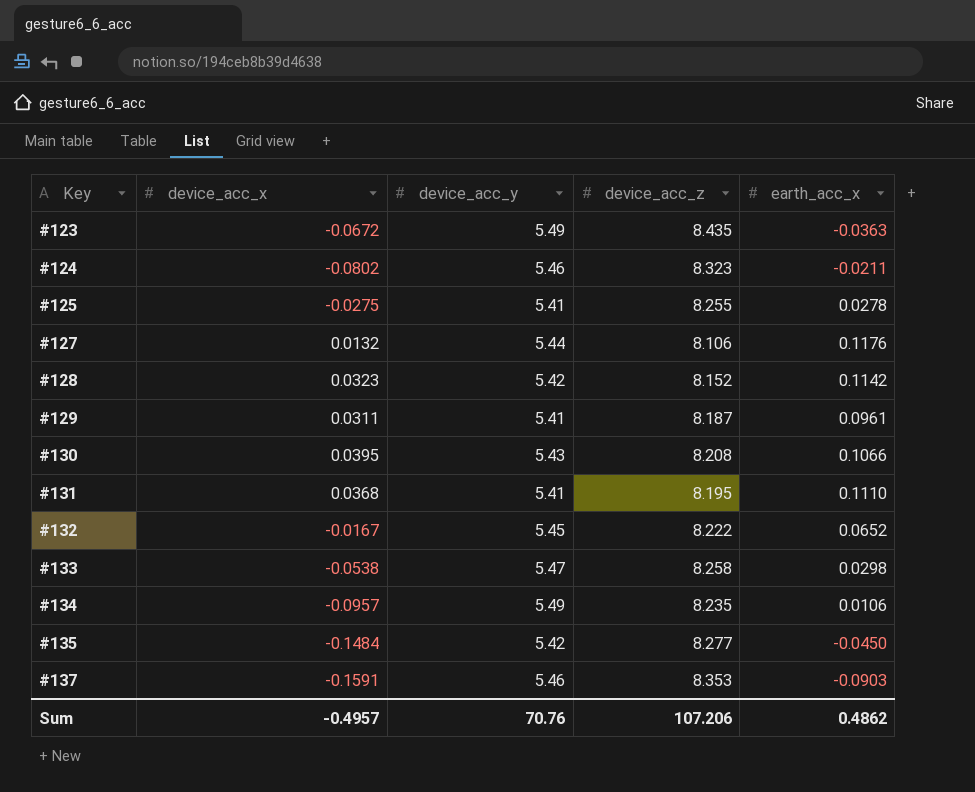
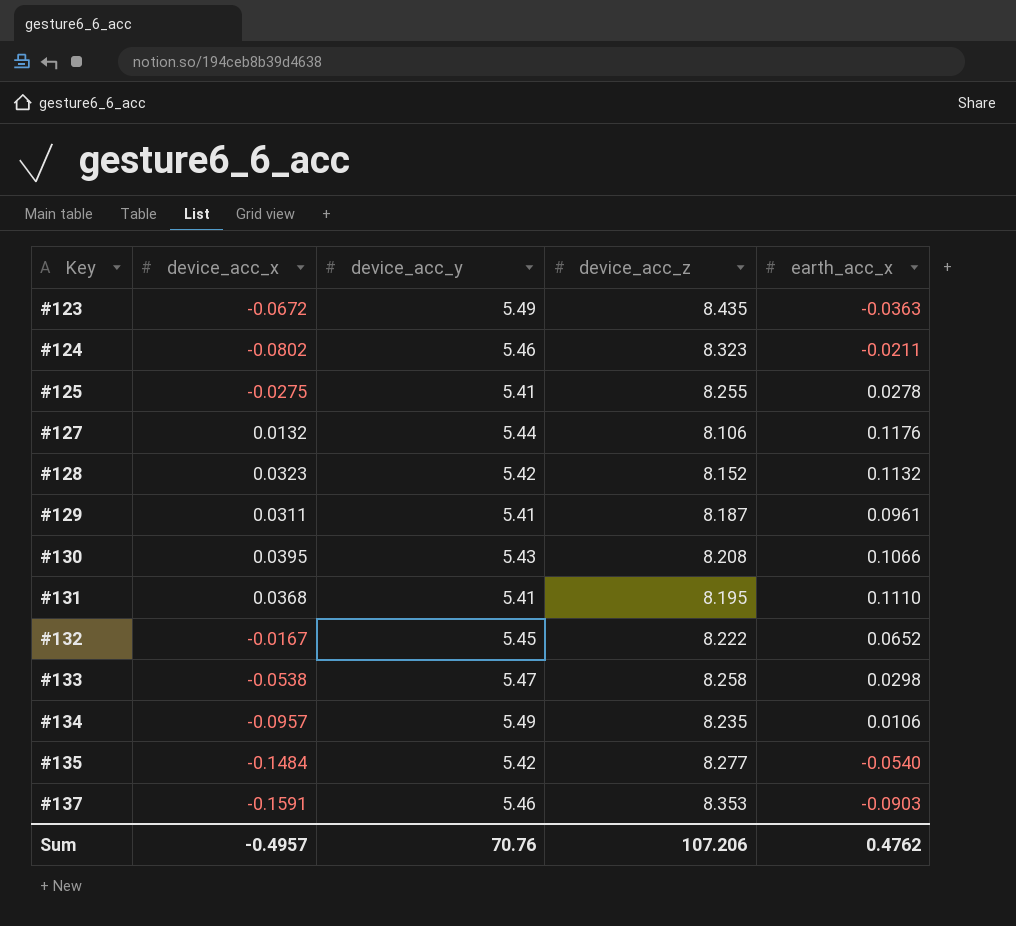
#128 | earth_acc_x: 0.1142 -> 0.1132
#135 | earth_acc_x: -0.0450 -> -0.0540
Sum | earth_acc_x: 0.4862 -> 0.4762

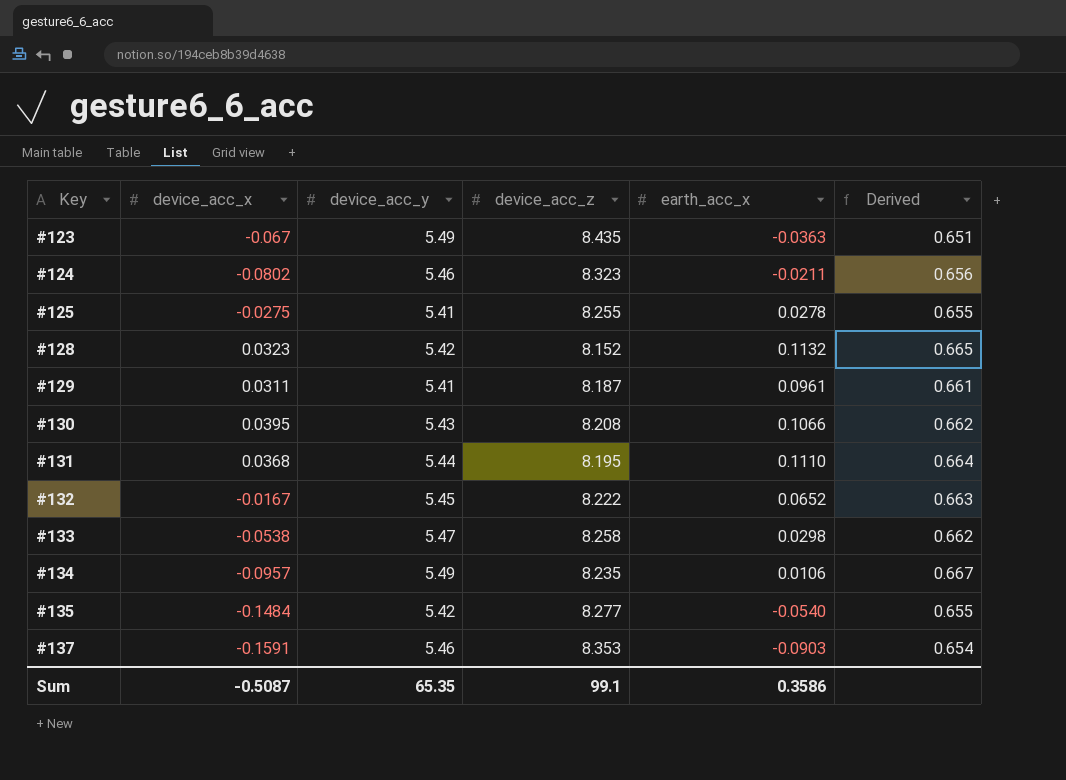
column Derived | formula: none -> [device_acc_y] / [device_acc_z]
row #127: 0.0132 | 5.44 | 8.106 | 0.1176 -> none
#123 | device_acc_x: -0.0672 -> -0.067
#131 | device_acc_y: 5.41 -> 5.44
Sum | device_acc_x: -0.4957 -> -0.5087
Sum | device_acc_y: 70.76 -> 65.35
Sum | device_acc_z: 107.206 -> 99.1
Sum | earth_acc_x: 0.4762 -> 0.3586

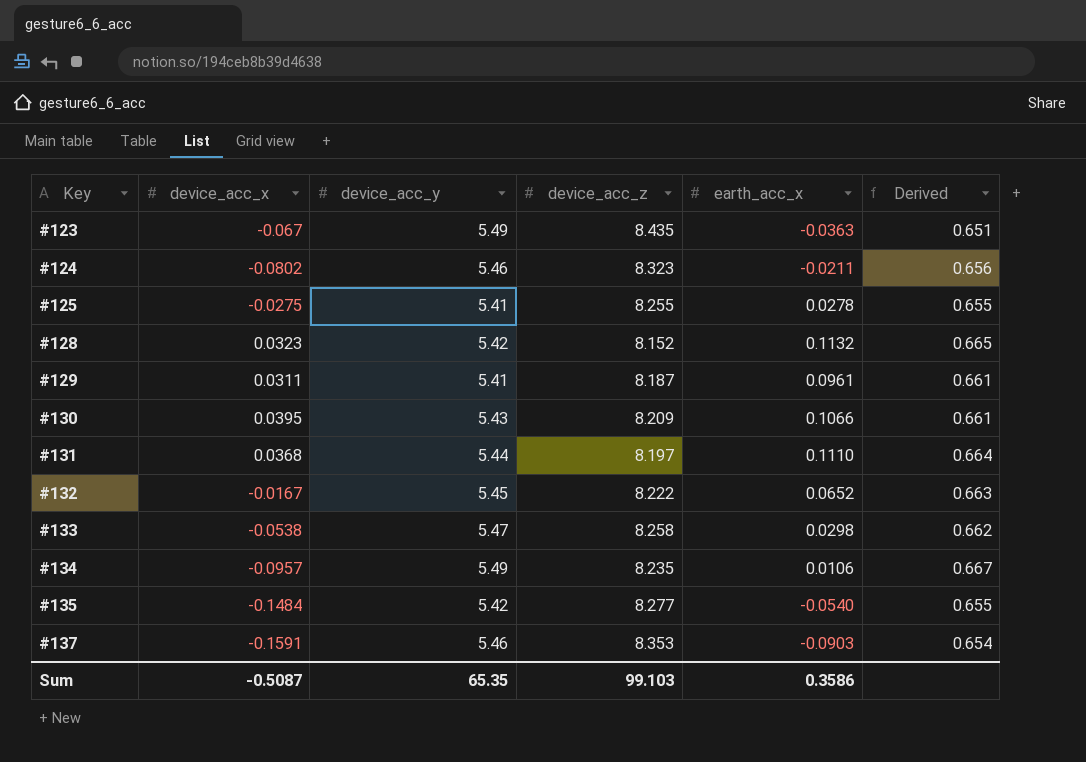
#130 | device_acc_z: 8.208 -> 8.209
#130 | Derived: 0.662 -> 0.661
#131 | device_acc_z: 8.195 -> 8.197
Sum | device_acc_z: 99.1 -> 99.103

